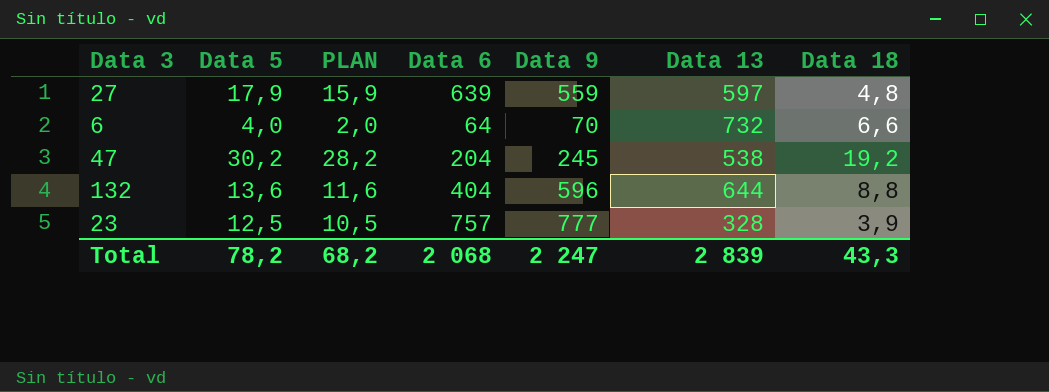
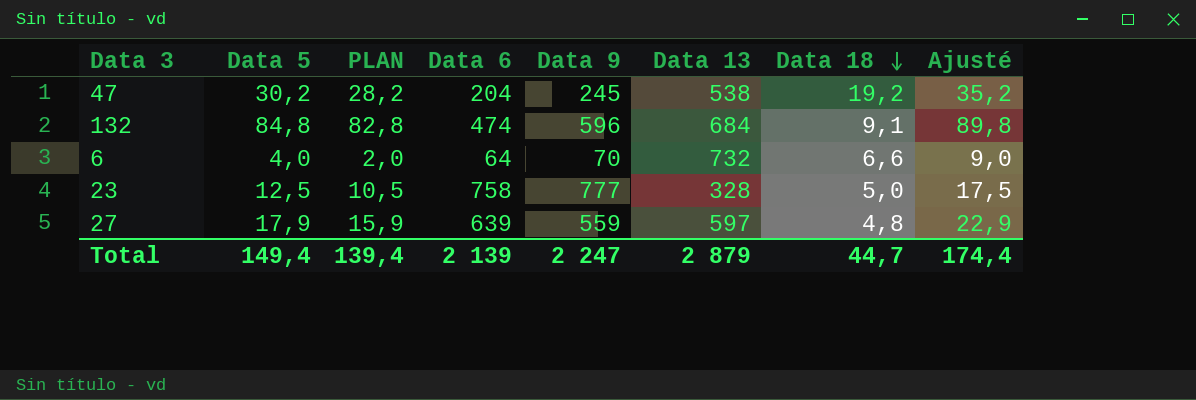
row order: none -> Data 18 descending
column Ajusté | formula: none -> [Data 5] + 5
132 | Data 5: 13,6 -> 84,8
132 | PLAN: 11,6 -> 82,8
132 | Data 6: 404 -> 474
132 | Data 13: 644 -> 684
132 | Data 18: 8,8 -> 9,1
23 | Data 6: 757 -> 758
23 | Data 18: 3,9 -> 5,0
Total | Data 5: 78,2 -> 149,4
Total | PLAN: 68,2 -> 139,4
Total | Data 6: 2 068 -> 2 139
Total | Data 13: 2 839 -> 2 879
Total | Data 18: 43,3 -> 44,7

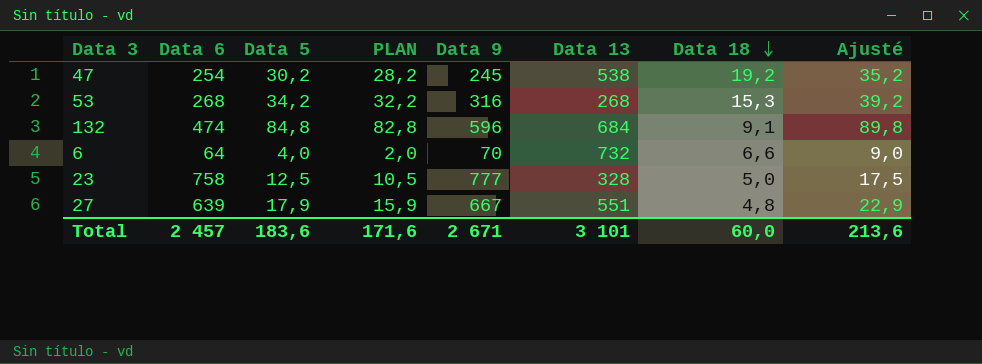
column Data 6 | position: 4 -> 2
47 | Data 6: 204 -> 254
row 53: none -> 268 | 34,2 | 32,2 | 316 | 268 | 15,3 | 39,2
27 | Data 9: 559 -> 667
27 | Data 13: 597 -> 551
Total | Data 6: 2 139 -> 2 457
Total | Data 5: 149,4 -> 183,6
Total | PLAN: 139,4 -> 171,6
Total | Data 9: 2 247 -> 2 671
Total | Data 13: 2 879 -> 3 101
Total | Data 18: 44,7 -> 60,0
Total | Ajusté: 174,4 -> 213,6

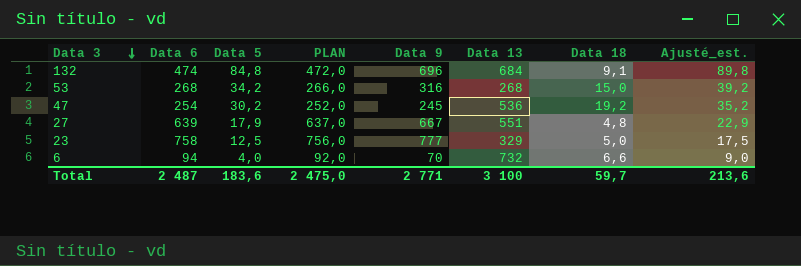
row order: Data 18 descending -> Data 3 descending
column PLAN | formula: [Data 5] - 2 -> [Data 6] - 2
column name: Ajusté -> Ajusté_est.
132 | Data 9: 596 -> 696
53 | Data 18: 15,3 -> 15,0
47 | Data 13: 538 -> 536
23 | Data 13: 328 -> 329
6 | Data 6: 64 -> 94
Total | Data 6: 2 457 -> 2 487
Total | PLAN: 171,6 -> 2 475,0
Total | Data 9: 2 671 -> 2 771
Total | Data 13: 3 101 -> 3 100
Total | Data 18: 60,0 -> 59,7

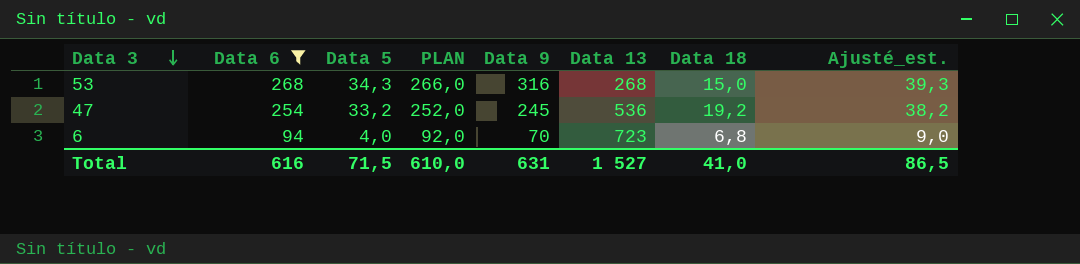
filter: none -> Data 6 <= 268
53 | Data 5: 34,2 -> 34,3
53 | Ajusté_est.: 39,2 -> 39,3
47 | Data 5: 30,2 -> 33,2
47 | Ajusté_est.: 35,2 -> 38,2
6 | Data 13: 732 -> 723
6 | Data 18: 6,6 -> 6,8
Total | Data 6: 2 487 -> 616
Total | Data 5: 183,6 -> 71,5
Total | PLAN: 2 475,0 -> 610,0
Total | Data 9: 2 771 -> 631
Total | Data 13: 3 100 -> 1 527
Total | Data 18: 59,7 -> 41,0
Total | Ajusté_est.: 213,6 -> 86,5

